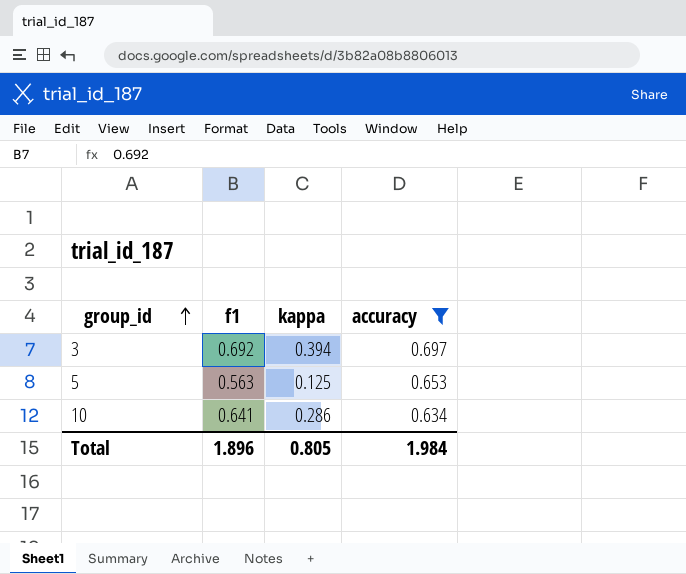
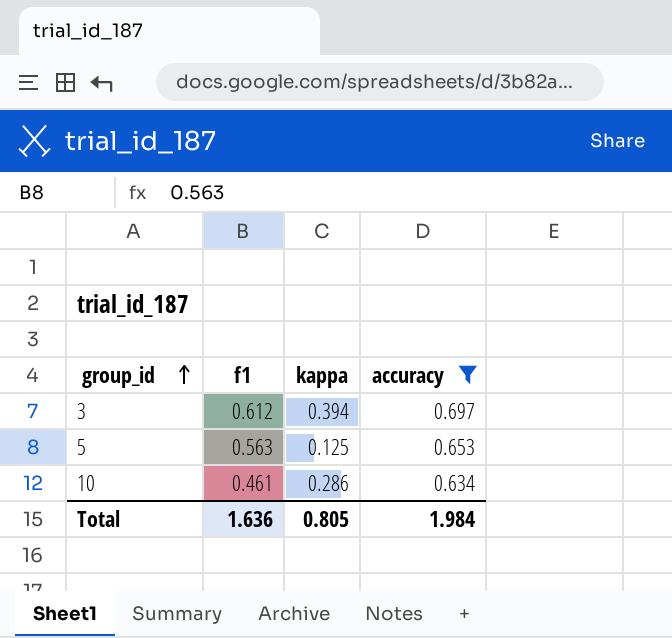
3 | f1: 0.692 -> 0.612
10 | f1: 0.641 -> 0.461
Total | f1: 1.896 -> 1.636

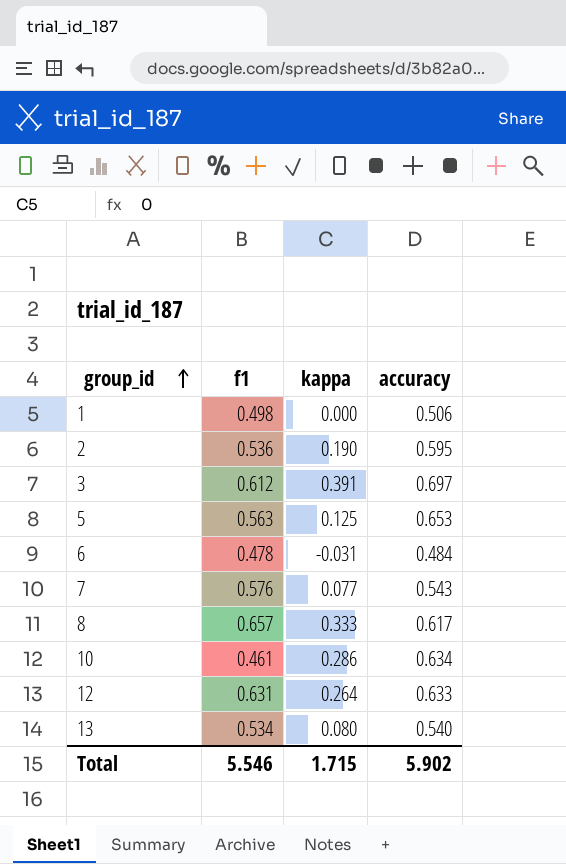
filter: accuracy >= 0.634 -> none
3 | kappa: 0.394 -> 0.391
Total | f1: 1.636 -> 5.546
Total | kappa: 0.805 -> 1.715
Total | accuracy: 1.984 -> 5.902

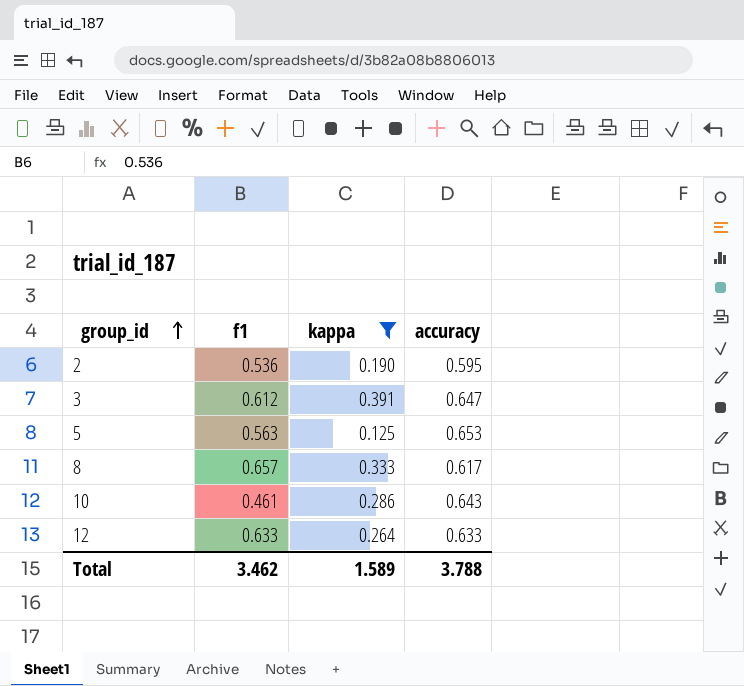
filter: none -> kappa >= 0.125
3 | accuracy: 0.697 -> 0.647
10 | accuracy: 0.634 -> 0.643
12 | f1: 0.631 -> 0.633
Total | f1: 5.546 -> 3.462
Total | kappa: 1.715 -> 1.589
Total | accuracy: 5.902 -> 3.788

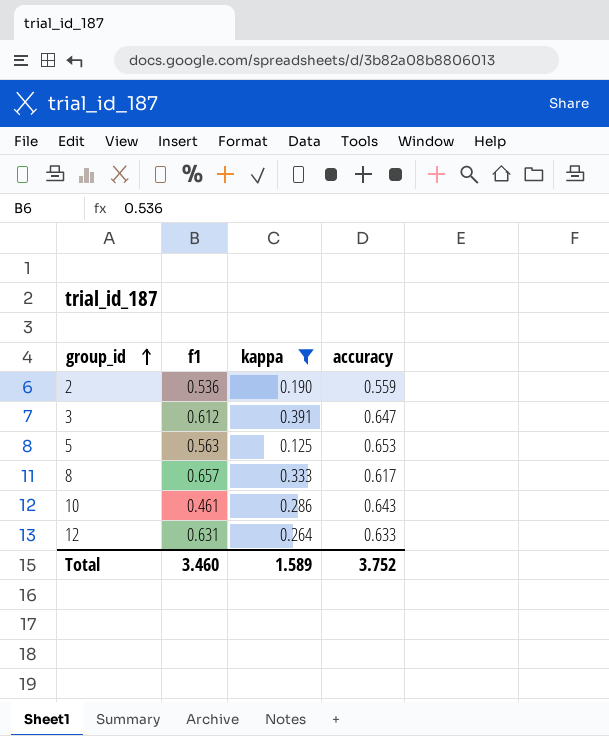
2 | accuracy: 0.595 -> 0.559
12 | f1: 0.633 -> 0.631
Total | f1: 3.462 -> 3.460
Total | accuracy: 3.788 -> 3.752

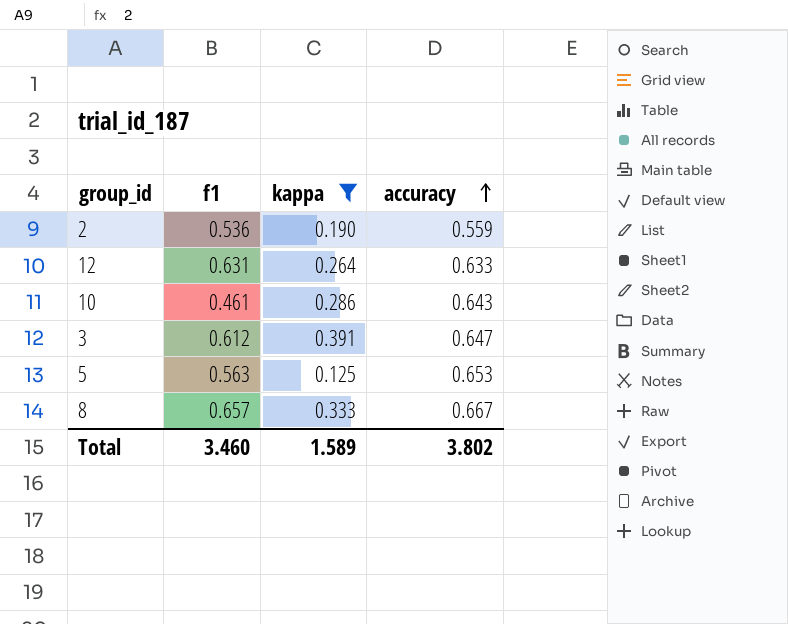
row order: group_id ascending -> accuracy ascending
8 | accuracy: 0.617 -> 0.667
Total | accuracy: 3.752 -> 3.802

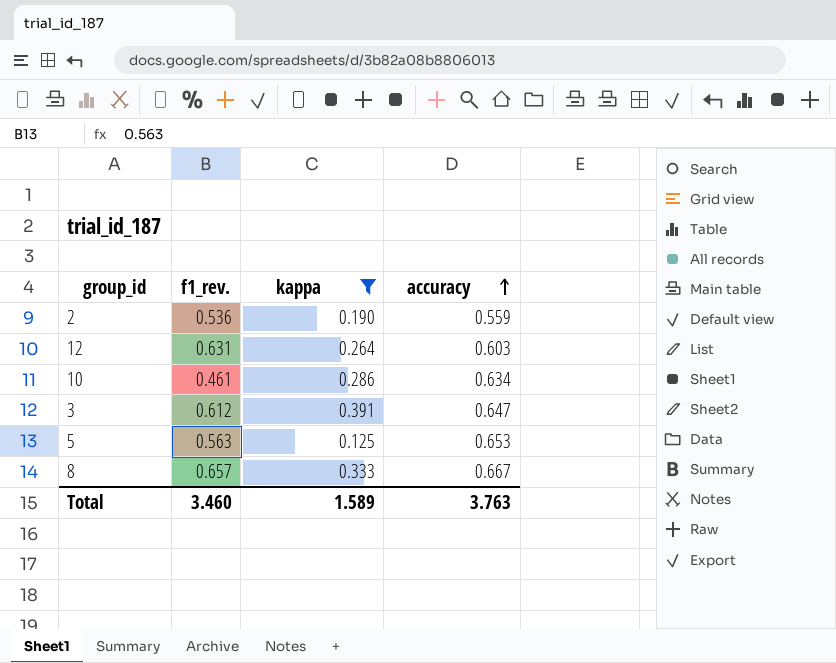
column name: f1 -> f1_rev.
12 | accuracy: 0.633 -> 0.603
10 | accuracy: 0.643 -> 0.634
Total | accuracy: 3.802 -> 3.763

